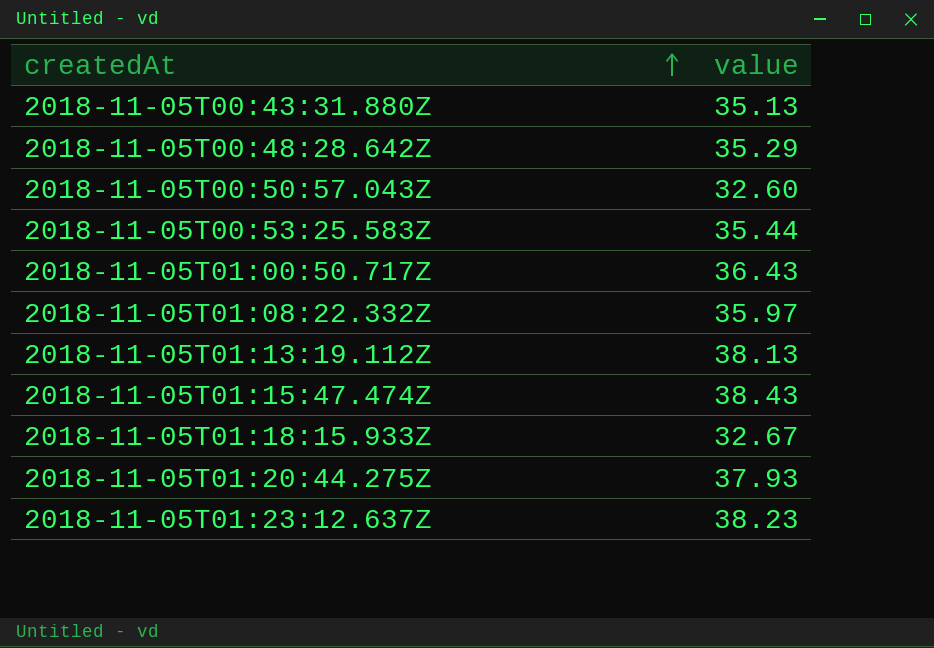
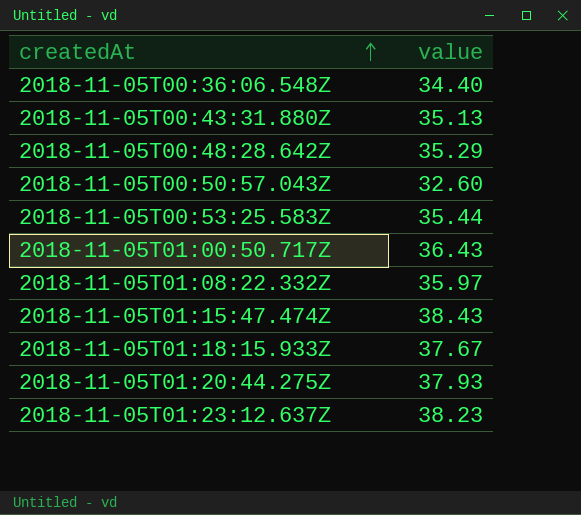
row 2018-11-05T01:13:19.112Z: 38.13 -> none
row 2018-11-05T00:36:06.548Z: none -> 34.40
2018-11-05T01:18:15.933Z | value: 32.67 -> 37.67

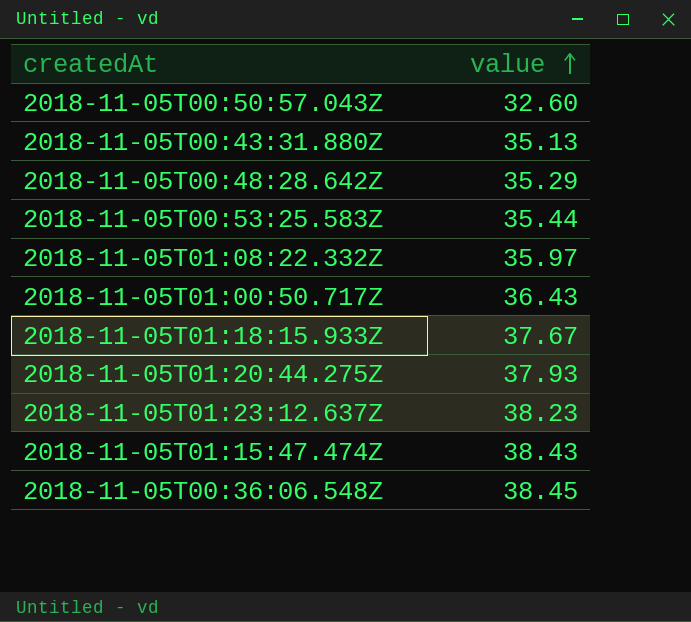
row order: createdAt ascending -> value ascending
2018-11-05T00:36:06.548Z | value: 34.40 -> 38.45

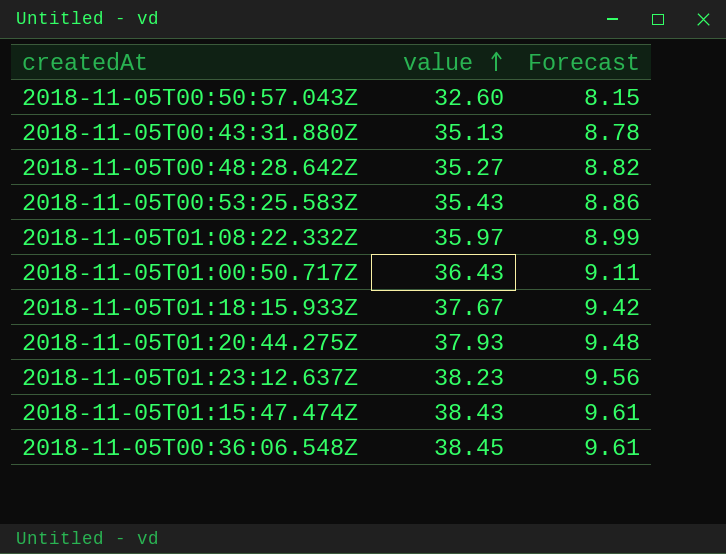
column Forecast | formula: none -> [value] * 0.25
2018-11-05T00:48:28.642Z | value: 35.29 -> 35.27
2018-11-05T00:53:25.583Z | value: 35.44 -> 35.43

